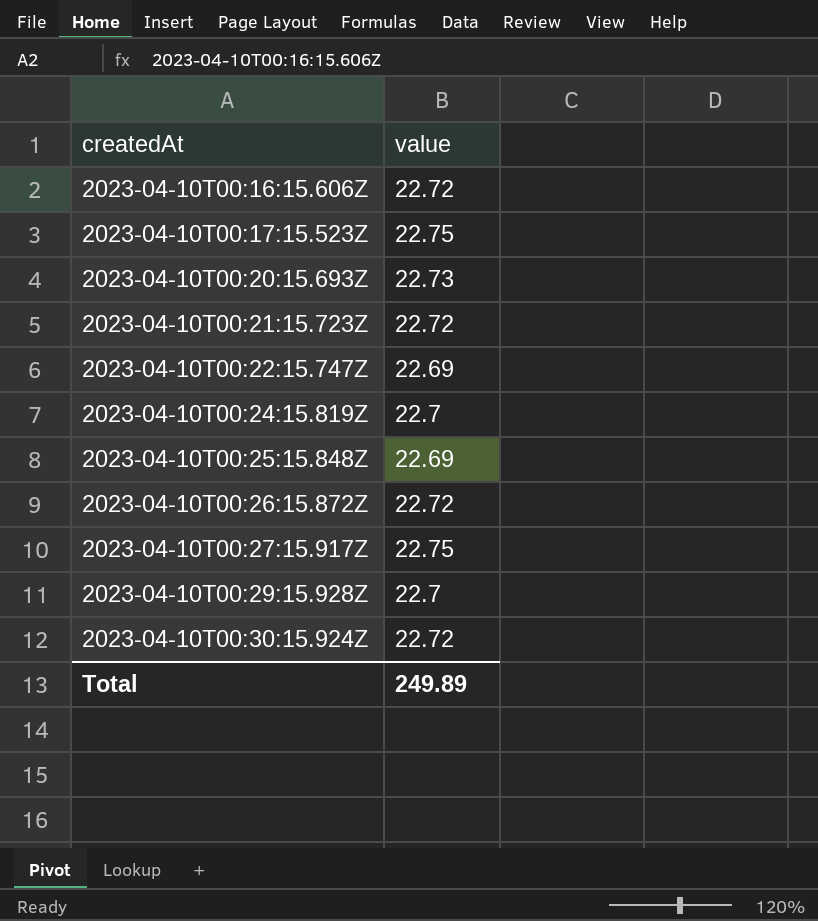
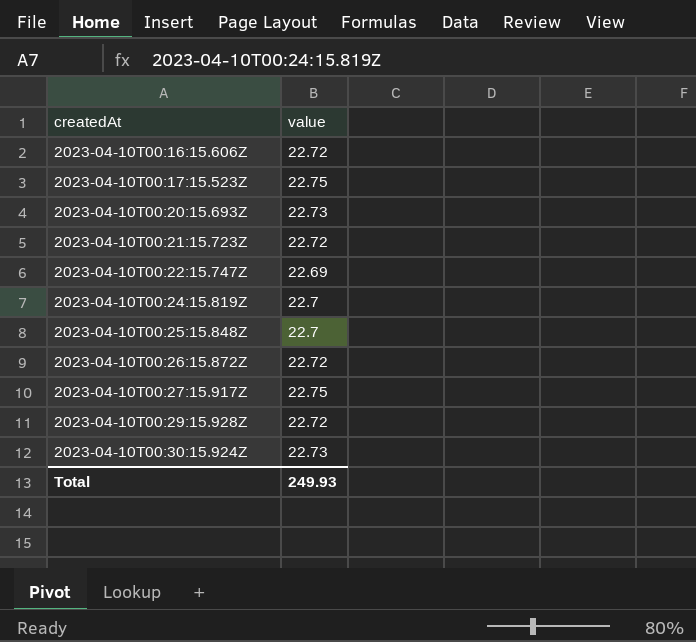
2023-04-10T00:25:15.848Z | value: 22.69 -> 22.7
2023-04-10T00:29:15.928Z | value: 22.7 -> 22.72
2023-04-10T00:30:15.924Z | value: 22.72 -> 22.73
Total | value: 249.89 -> 249.93

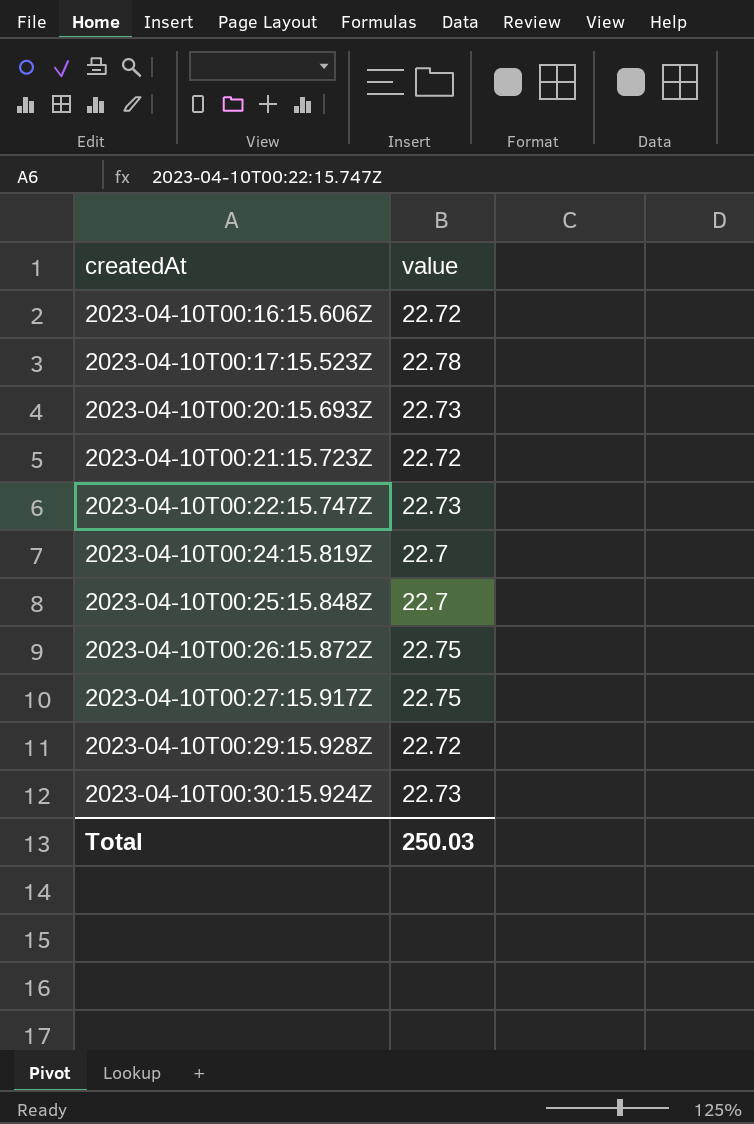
2023-04-10T00:17:15.523Z | value: 22.75 -> 22.78
2023-04-10T00:22:15.747Z | value: 22.69 -> 22.73
2023-04-10T00:26:15.872Z | value: 22.72 -> 22.75
Total | value: 249.93 -> 250.03

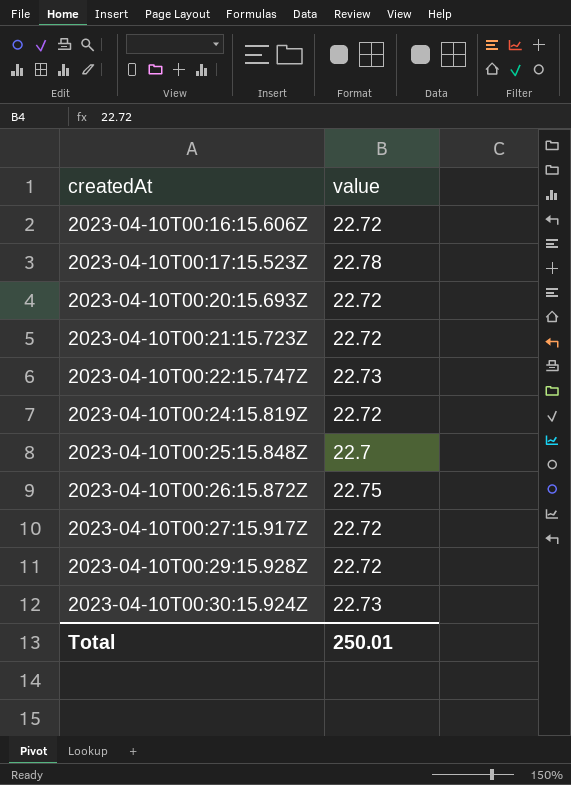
2023-04-10T00:20:15.693Z | value: 22.73 -> 22.72
2023-04-10T00:24:15.819Z | value: 22.7 -> 22.72
2023-04-10T00:27:15.917Z | value: 22.75 -> 22.72
Total | value: 250.03 -> 250.01

